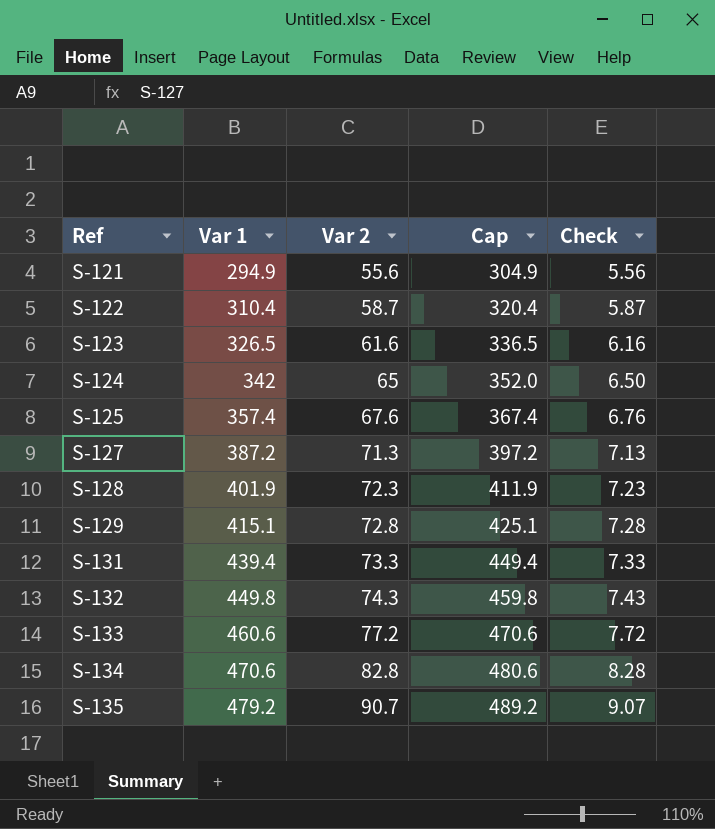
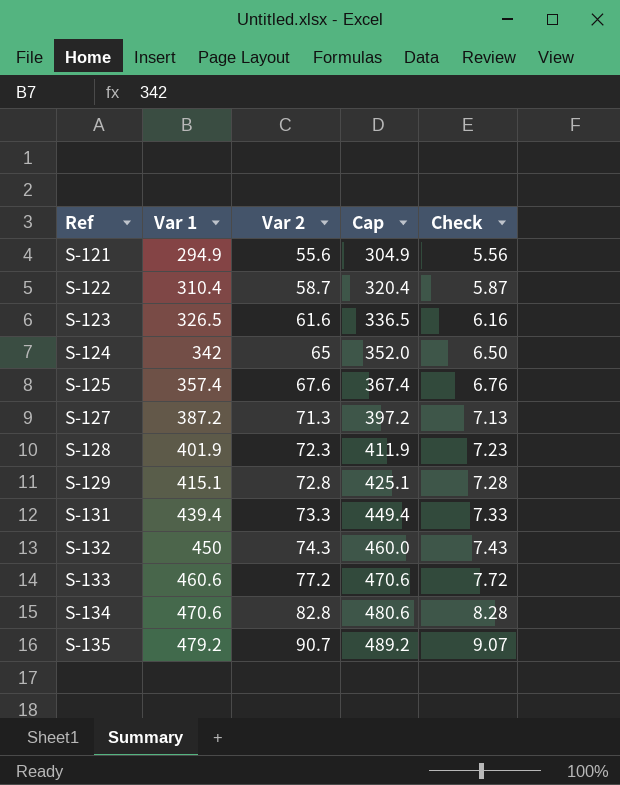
S-132 | Var 1: 449.8 -> 450
S-132 | Cap: 459.8 -> 460.0

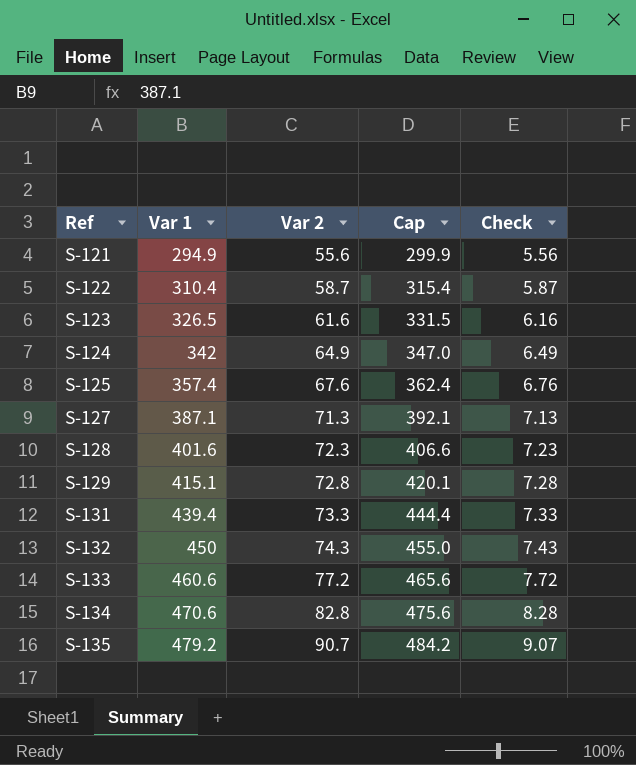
column Cap | formula: [Var 1] + 10 -> [Var 1] + 5
S-124 | Var 2: 65 -> 64.9
S-124 | Check: 6.50 -> 6.49
S-127 | Var 1: 387.2 -> 387.1
S-128 | Var 1: 401.9 -> 401.6

